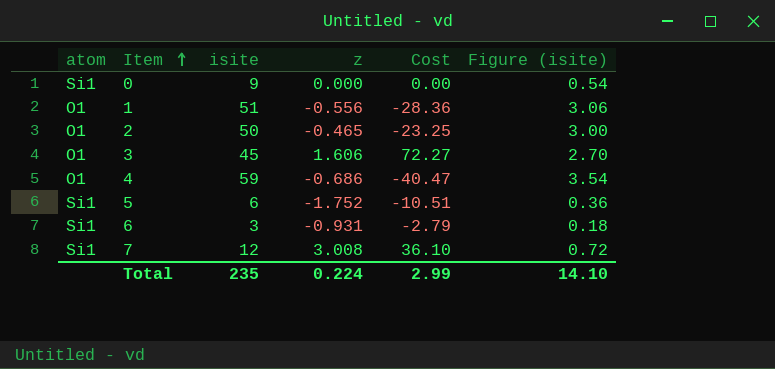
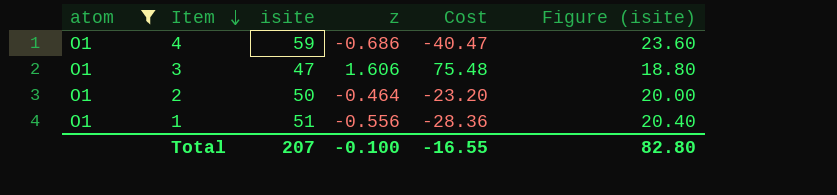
filter: none -> atom = O1
row order: Item ascending -> Item descending
column Figure (isite) | formula: [isite] * 0.06 -> [isite] * 0.4
3 | isite: 45 -> 47
3 | Cost: 72.27 -> 75.48
2 | z: -0.465 -> -0.464
2 | Cost: -23.25 -> -23.20
Total | isite: 235 -> 207
Total | z: 0.224 -> -0.100
Total | Cost: 2.99 -> -16.55
Total | Figure (isite): 14.10 -> 82.80

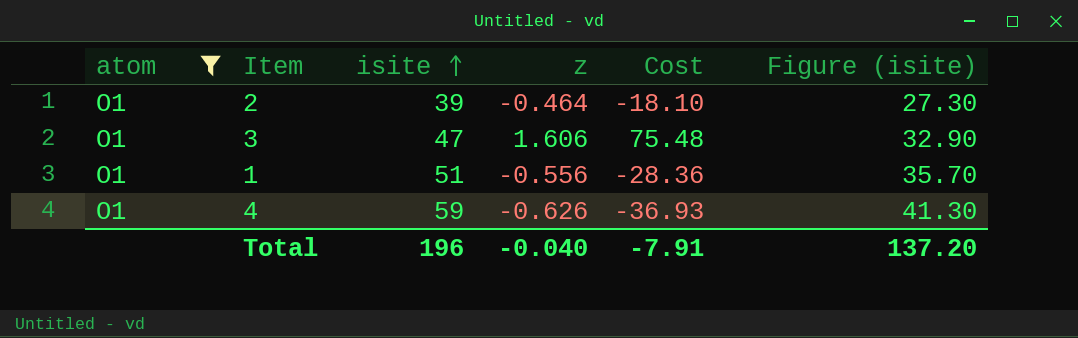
row order: Item descending -> isite ascending
column Figure (isite) | formula: [isite] * 0.4 -> [isite] * 0.7
2 | isite: 50 -> 39
2 | Cost: -23.20 -> -18.10
4 | z: -0.686 -> -0.626
4 | Cost: -40.47 -> -36.93
Total | isite: 207 -> 196
Total | z: -0.100 -> -0.040
Total | Cost: -16.55 -> -7.91
Total | Figure (isite): 82.80 -> 137.20

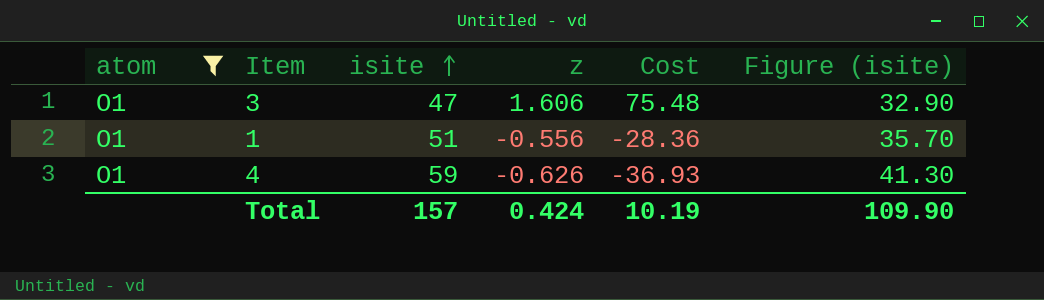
row 2: O1 | 39 | -0.464 | -18.10 | 27.30 -> none
Total | isite: 196 -> 157
Total | z: -0.040 -> 0.424
Total | Cost: -7.91 -> 10.19
Total | Figure (isite): 137.20 -> 109.90

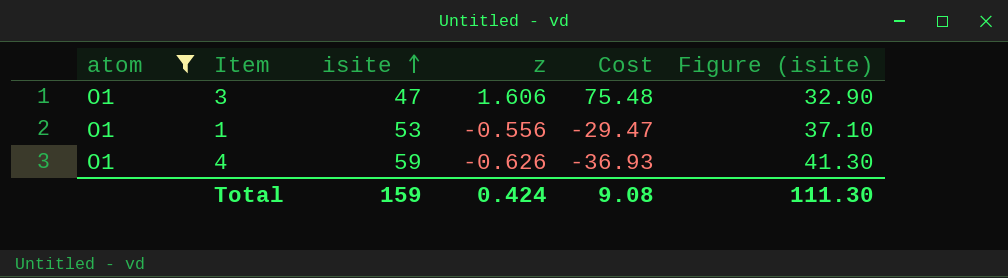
1 | isite: 51 -> 53
1 | Cost: -28.36 -> -29.47
1 | Figure (isite): 35.70 -> 37.10
Total | isite: 157 -> 159
Total | Cost: 10.19 -> 9.08
Total | Figure (isite): 109.90 -> 111.30

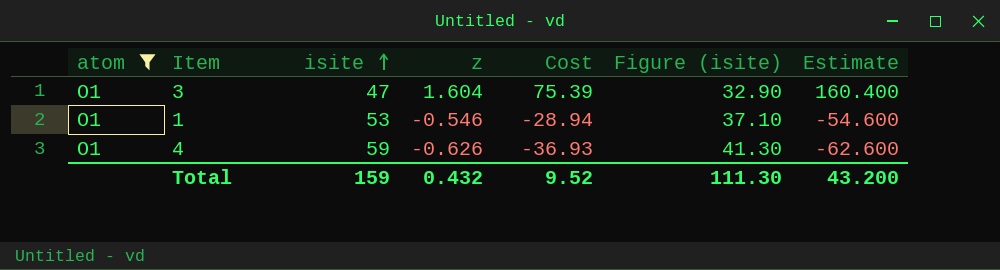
column Estimate | formula: none -> [z] * 100
3 | z: 1.606 -> 1.604
3 | Cost: 75.48 -> 75.39
1 | z: -0.556 -> -0.546
1 | Cost: -29.47 -> -28.94
Total | z: 0.424 -> 0.432
Total | Cost: 9.08 -> 9.52

